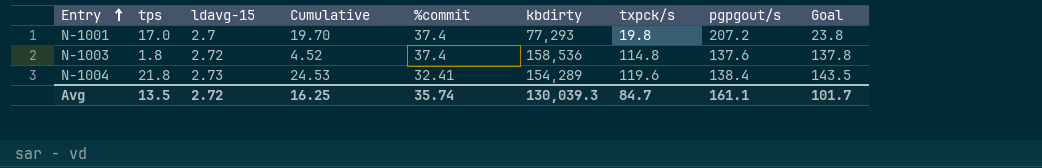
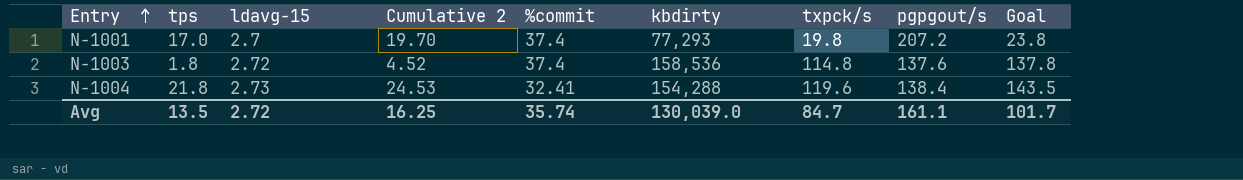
column name: Cumulative -> Cumulative 2
N-1004 | kbdirty: 154,289 -> 154,288
Avg | kbdirty: 130,039.3 -> 130,039.0

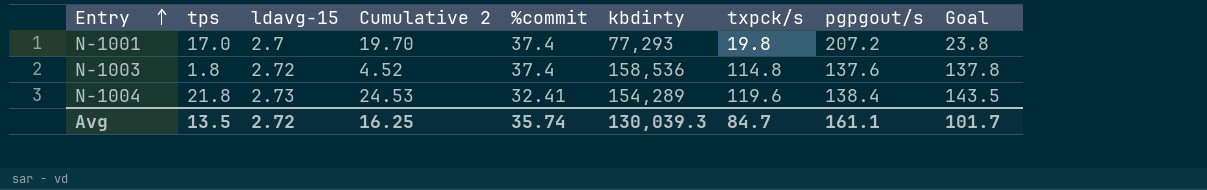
N-1004 | kbdirty: 154,288 -> 154,289
Avg | kbdirty: 130,039.0 -> 130,039.3

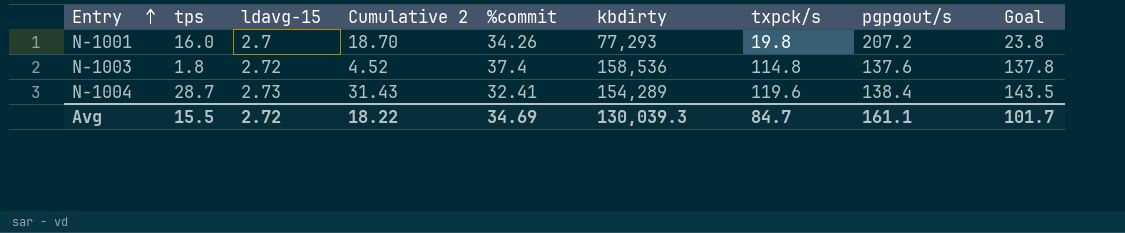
N-1001 | tps: 17.0 -> 16.0
N-1001 | Cumulative 2: 19.70 -> 18.70
N-1001 | %commit: 37.4 -> 34.26
N-1004 | tps: 21.8 -> 28.7
N-1004 | Cumulative 2: 24.53 -> 31.43
Avg | tps: 13.5 -> 15.5
Avg | Cumulative 2: 16.25 -> 18.22
Avg | %commit: 35.74 -> 34.69

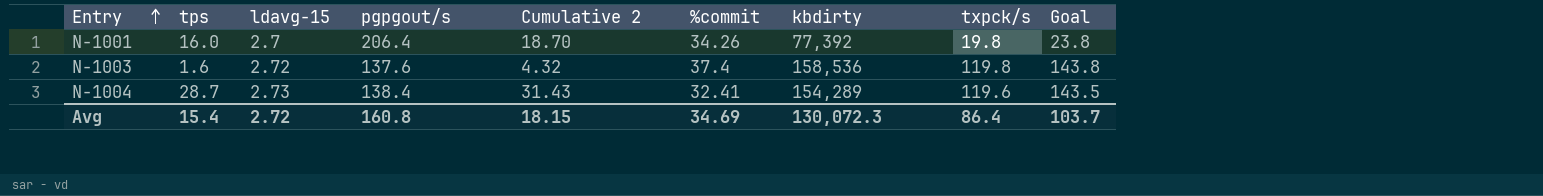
column pgpgout/s | position: 8 -> 4
N-1001 | pgpgout/s: 207.2 -> 206.4
N-1001 | kbdirty: 77,293 -> 77,392
N-1003 | tps: 1.8 -> 1.6
N-1003 | Cumulative 2: 4.52 -> 4.32
N-1003 | txpck/s: 114.8 -> 119.8
N-1003 | Goal: 137.8 -> 143.8
Avg | tps: 15.5 -> 15.4
Avg | pgpgout/s: 161.1 -> 160.8
Avg | Cumulative 2: 18.22 -> 18.15
Avg | kbdirty: 130,039.3 -> 130,072.3
Avg | txpck/s: 84.7 -> 86.4
Avg | Goal: 101.7 -> 103.7

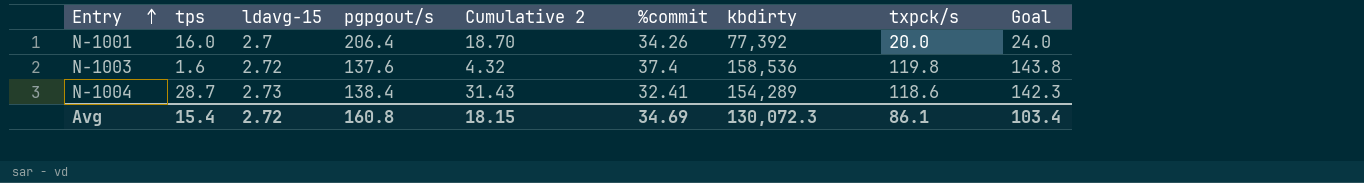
N-1001 | txpck/s: 19.8 -> 20.0
N-1001 | Goal: 23.8 -> 24.0
N-1004 | txpck/s: 119.6 -> 118.6
N-1004 | Goal: 143.5 -> 142.3
Avg | txpck/s: 86.4 -> 86.1
Avg | Goal: 103.7 -> 103.4

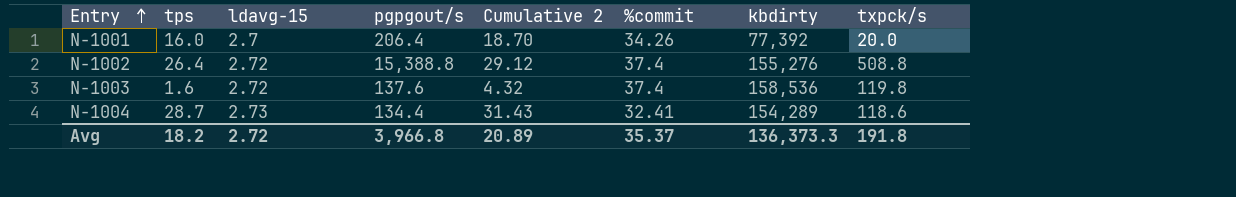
column Goal | formula: [txpck/s] * 1.2 -> none
row N-1002: none -> 26.4 | 2.72 | 15,388.8 | 29.12 | 37.4 | 155,276 | 508.8
N-1004 | pgpgout/s: 138.4 -> 134.4
Avg | tps: 15.4 -> 18.2
Avg | pgpgout/s: 160.8 -> 3,966.8
Avg | Cumulative 2: 18.15 -> 20.89
Avg | %commit: 34.69 -> 35.37
Avg | kbdirty: 130,072.3 -> 136,373.3
Avg | txpck/s: 86.1 -> 191.8

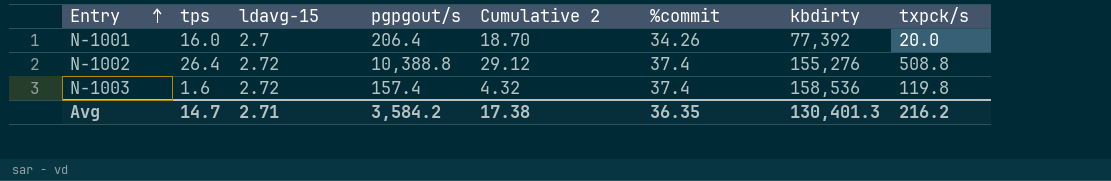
row N-1004: 28.7 | 2.73 | 134.4 | 31.43 | 32.41 | 154,289 | 118.6 -> none
N-1002 | pgpgout/s: 15,388.8 -> 10,388.8
N-1003 | pgpgout/s: 137.6 -> 157.4
Avg | tps: 18.2 -> 14.7
Avg | ldavg-15: 2.72 -> 2.71
Avg | pgpgout/s: 3,966.8 -> 3,584.2
Avg | Cumulative 2: 20.89 -> 17.38
Avg | %commit: 35.37 -> 36.35
Avg | kbdirty: 136,373.3 -> 130,401.3
Avg | txpck/s: 191.8 -> 216.2

